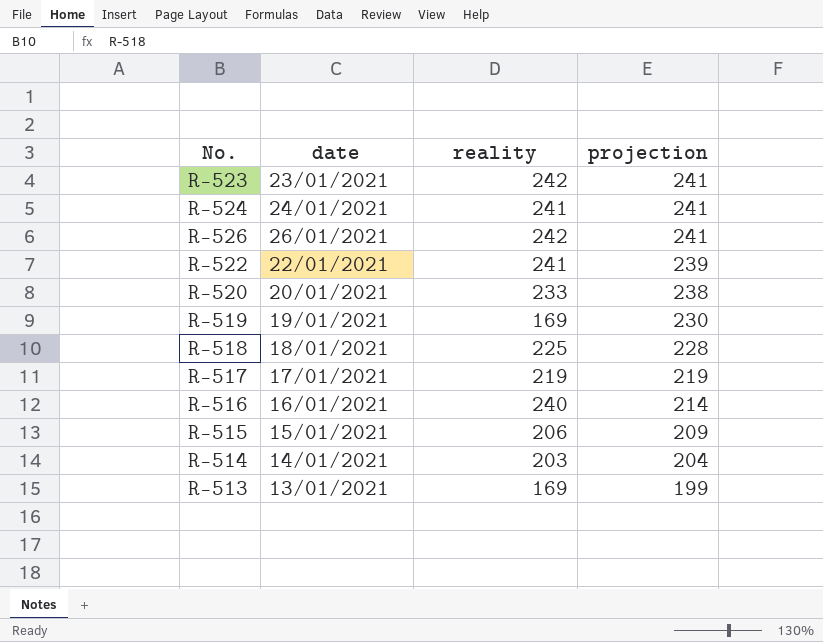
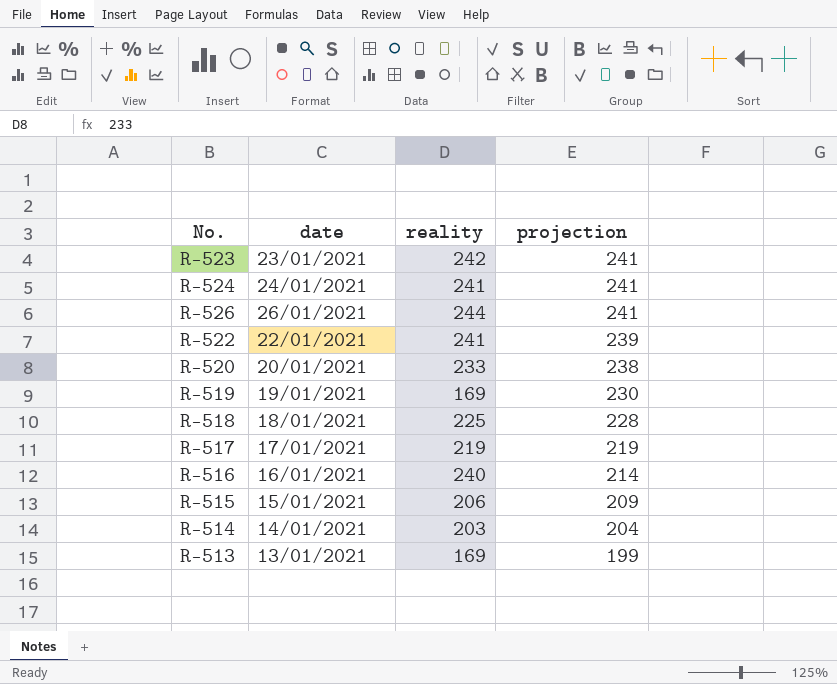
R-526 | reality: 242 -> 244

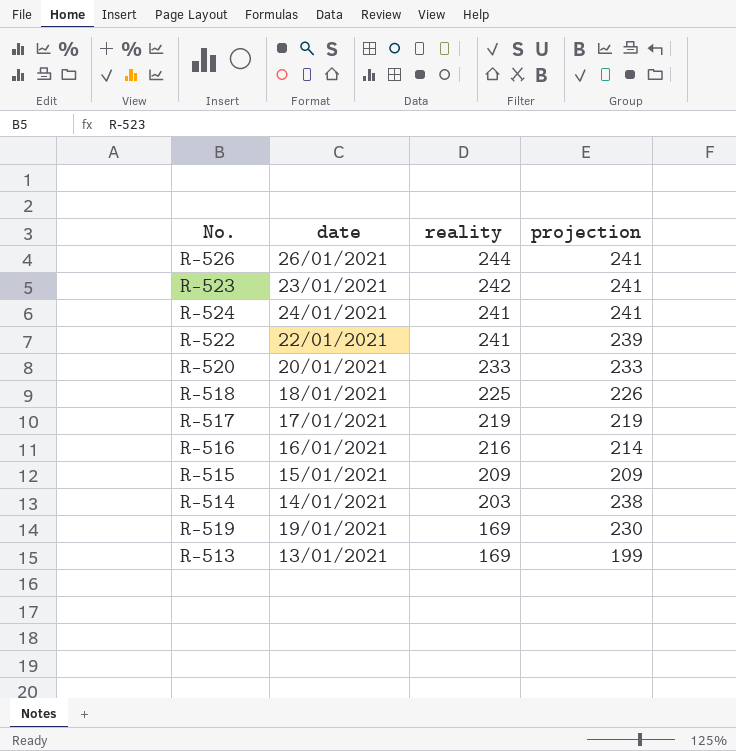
row order: projection descending -> reality descending
R-520 | projection: 238 -> 233
R-518 | projection: 228 -> 226
R-516 | reality: 240 -> 216
R-515 | reality: 206 -> 209
R-514 | projection: 204 -> 238

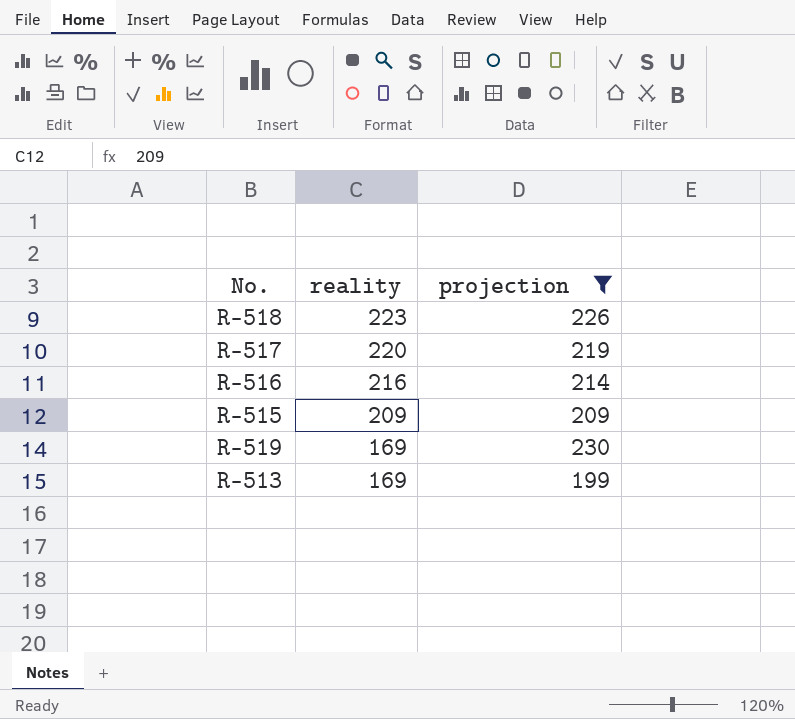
filter: none -> projection <= 230
column date | position: 2 -> none
R-518 | reality: 225 -> 223
R-517 | reality: 219 -> 220

